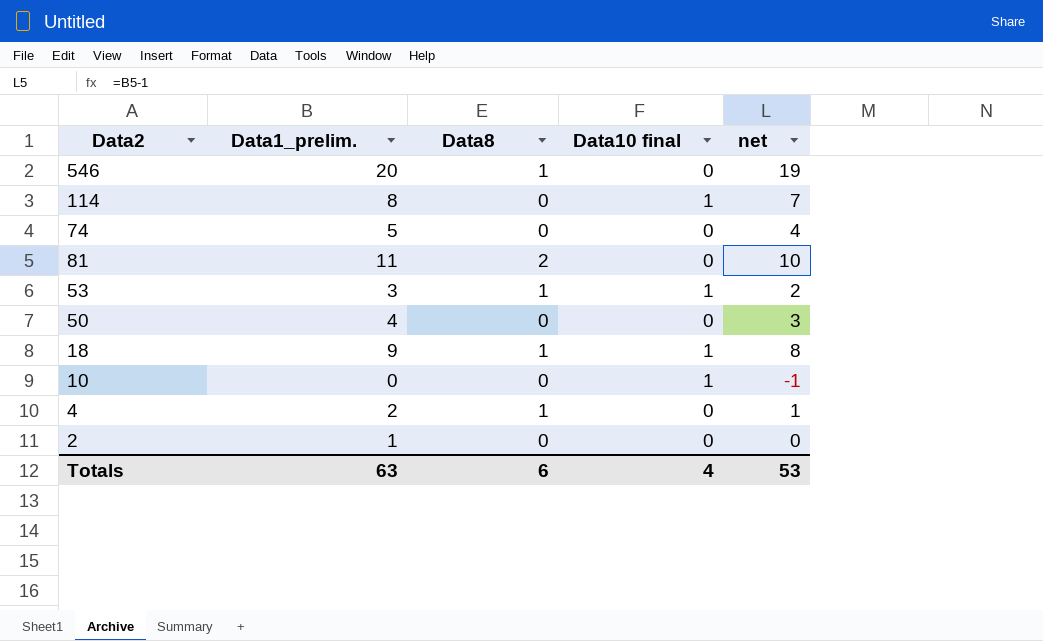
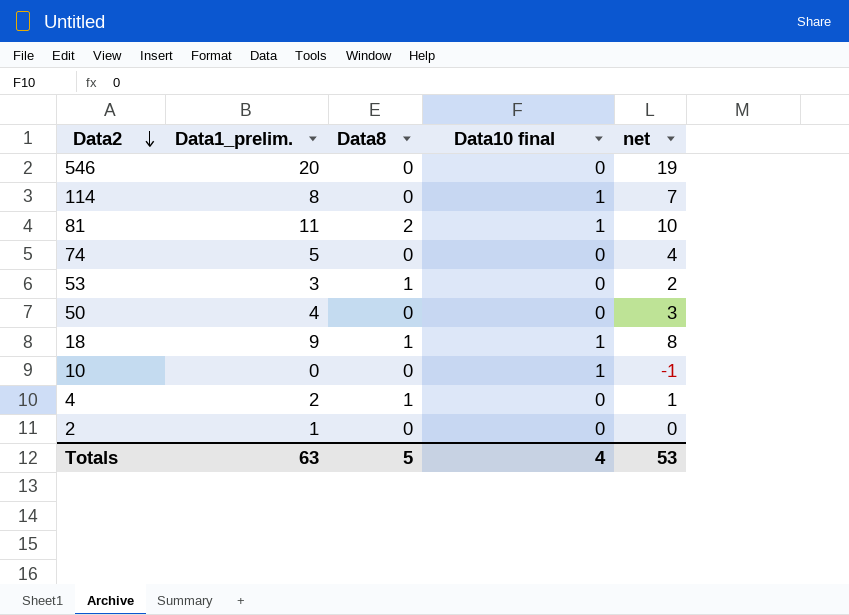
row order: none -> Data2 descending
546 | Data8: 1 -> 0
81 | Data10 final: 0 -> 1
53 | Data10 final: 1 -> 0
Totals | Data8: 6 -> 5

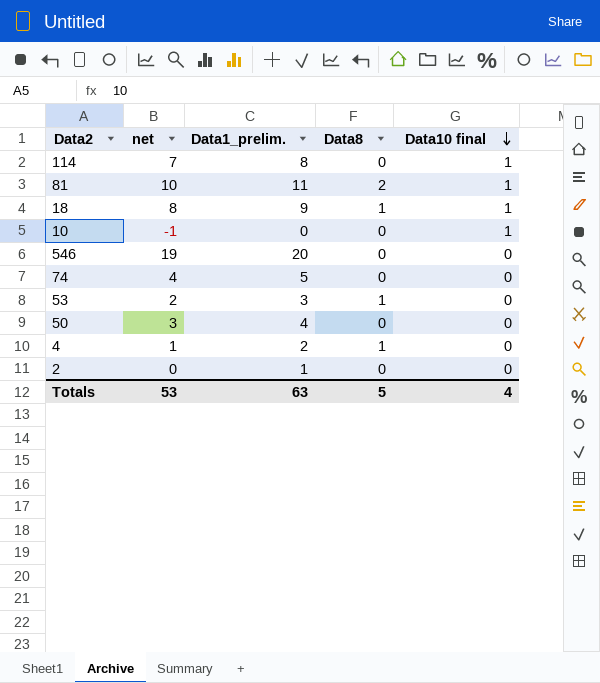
row order: Data2 descending -> Data10 final descending
column net | position: 5 -> 2

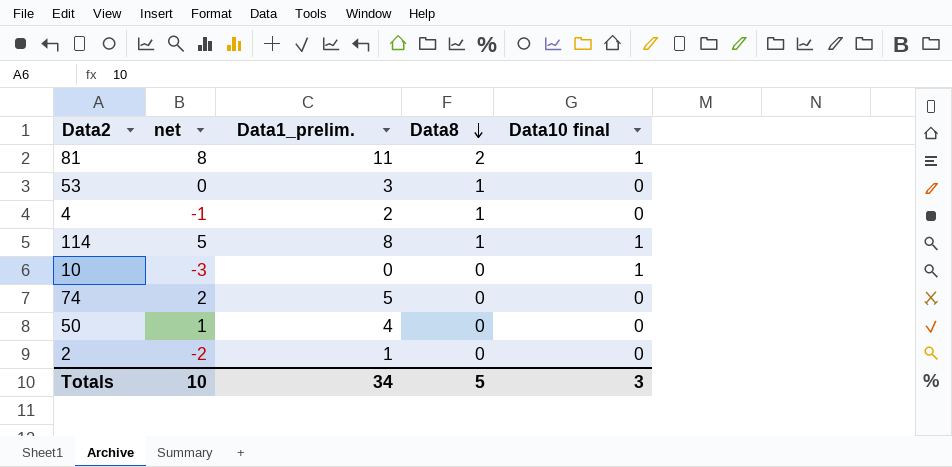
row order: Data10 final descending -> Data8 descending
column net | formula: [Data1_prelim.] - 1 -> [Data1_prelim.] - 3
row 18: 8 | 9 | 1 | 1 -> none
row 546: 19 | 20 | 0 | 0 -> none
114 | Data8: 0 -> 1
Totals | net: 53 -> 10
Totals | Data1_prelim.: 63 -> 34
Totals | Data10 final: 4 -> 3

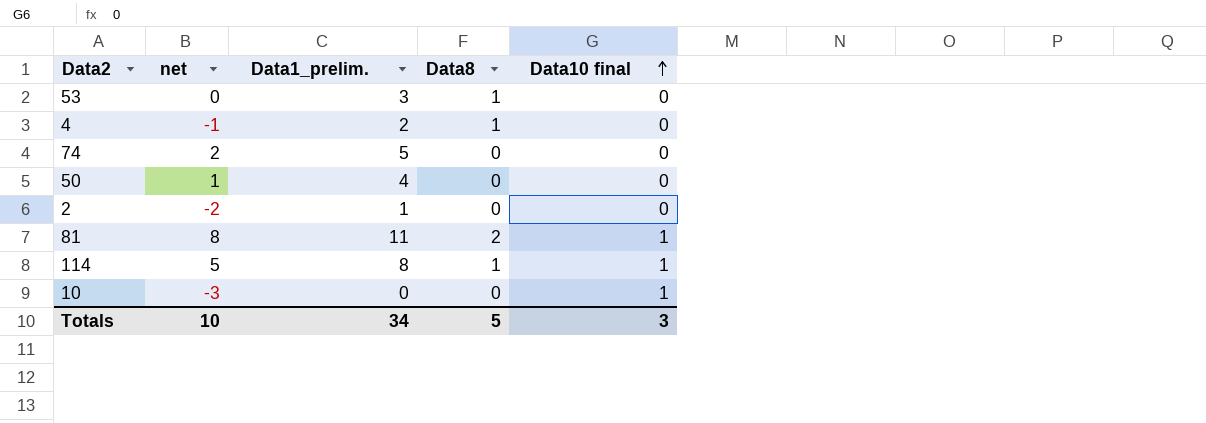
row order: Data8 descending -> Data10 final ascending

